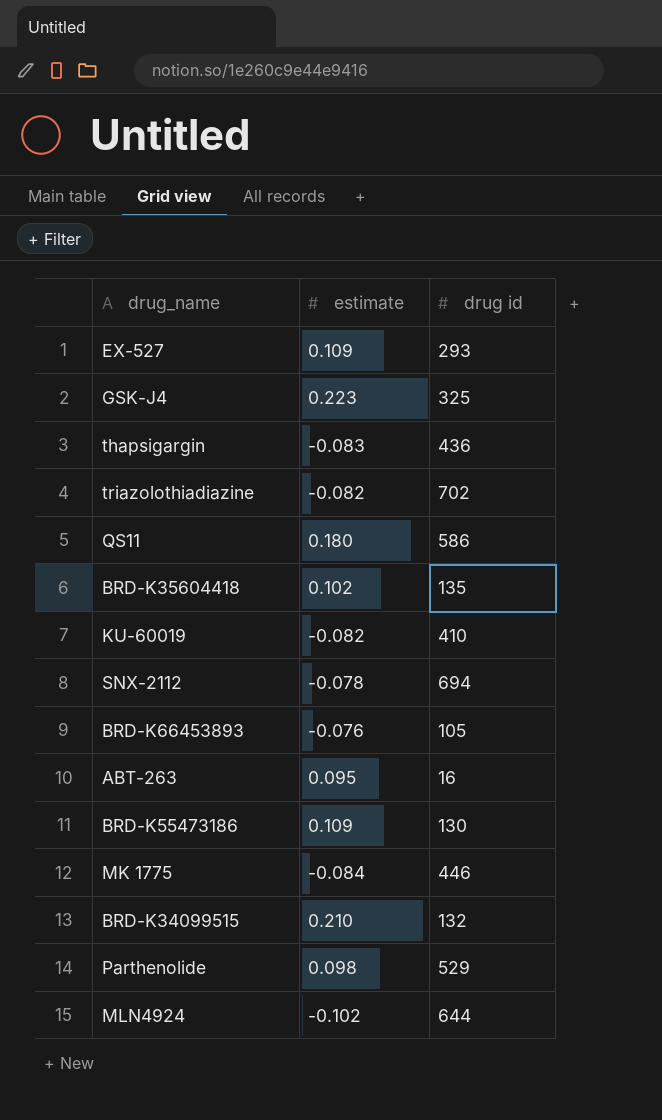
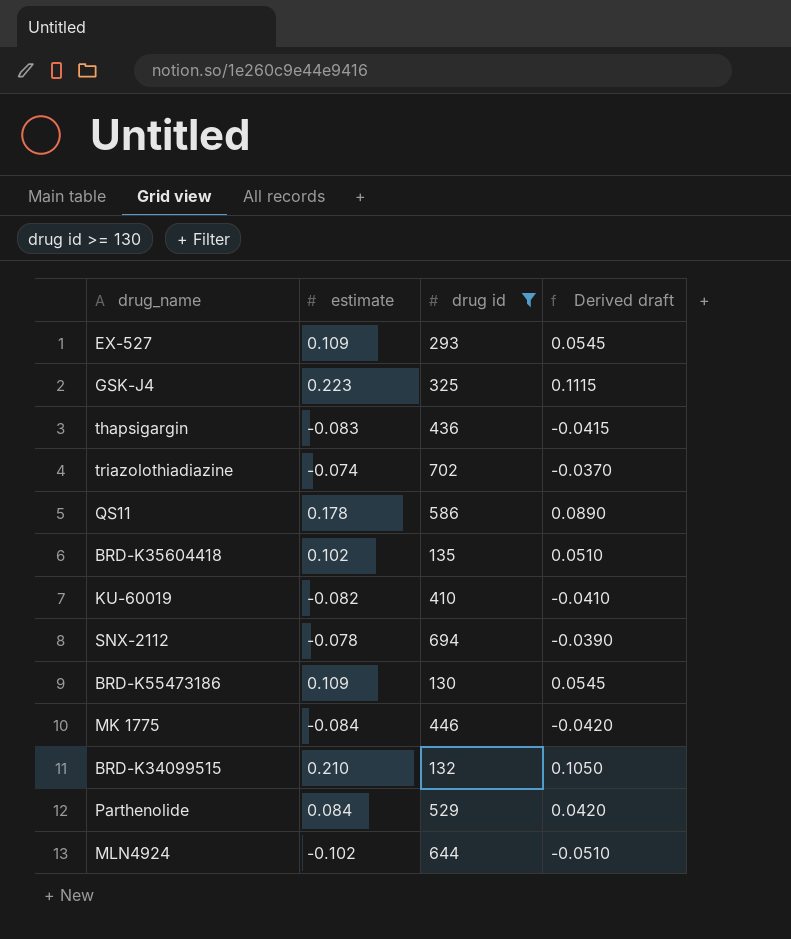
filter: none -> drug id >= 130
column Derived draft | formula: none -> [estimate] * 0.5
triazolothiadiazine | estimate: -0.082 -> -0.074
QS11 | estimate: 0.180 -> 0.178
Parthenolide | estimate: 0.098 -> 0.084

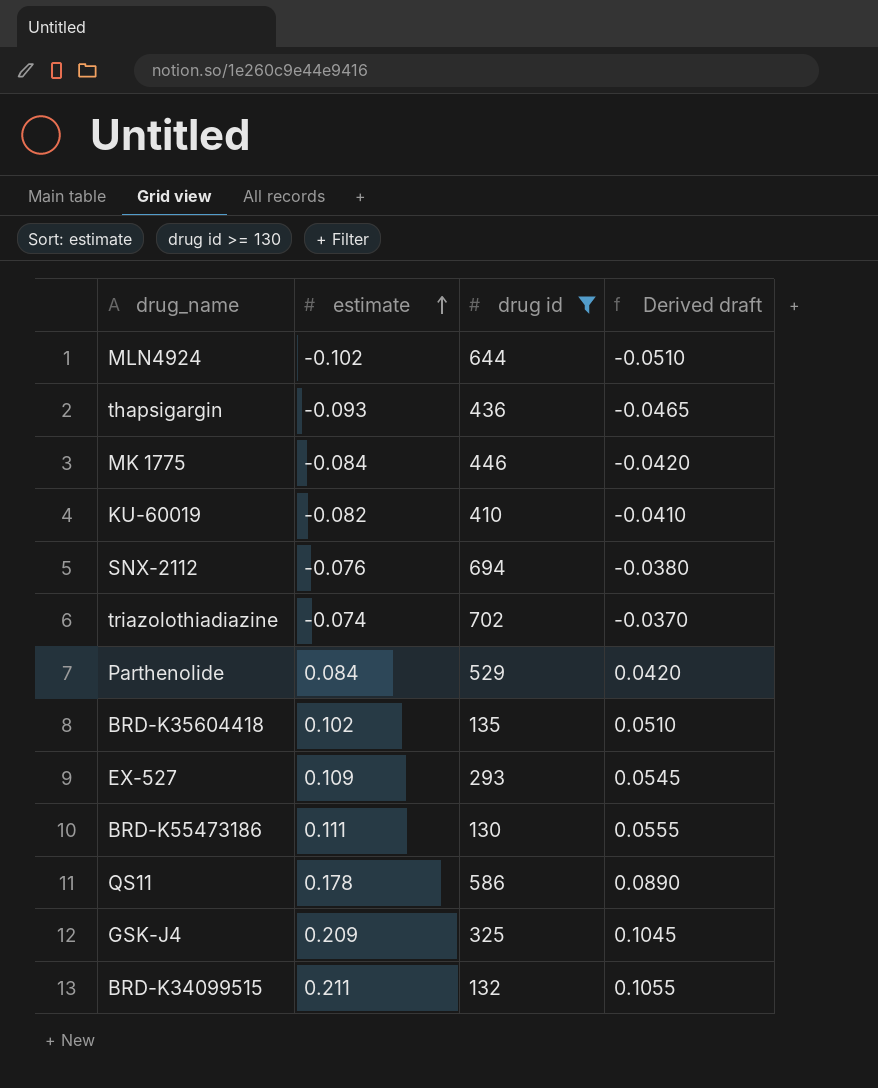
row order: none -> estimate ascending
thapsigargin | estimate: -0.083 -> -0.093
thapsigargin | Derived draft: -0.0415 -> -0.0465
SNX-2112 | estimate: -0.078 -> -0.076
SNX-2112 | Derived draft: -0.0390 -> -0.0380
BRD-K55473186 | estimate: 0.109 -> 0.111
BRD-K55473186 | Derived draft: 0.0545 -> 0.0555
GSK-J4 | estimate: 0.223 -> 0.209
GSK-J4 | Derived draft: 0.1115 -> 0.1045
BRD-K34099515 | estimate: 0.210 -> 0.211
BRD-K34099515 | Derived draft: 0.1050 -> 0.1055

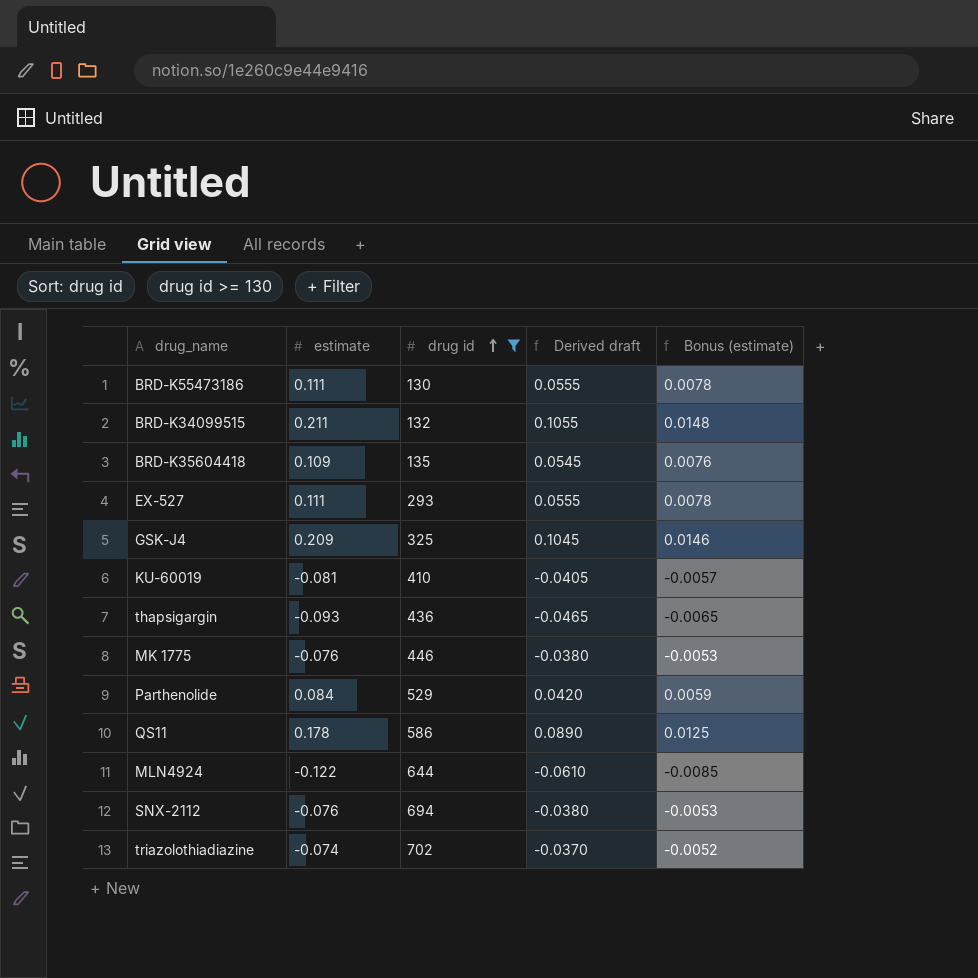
row order: estimate ascending -> drug id ascending
column Bonus (estimate) | formula: none -> [estimate] * 0.07
BRD-K35604418 | estimate: 0.102 -> 0.109
BRD-K35604418 | Derived draft: 0.0510 -> 0.0545
EX-527 | estimate: 0.109 -> 0.111
EX-527 | Derived draft: 0.0545 -> 0.0555
KU-60019 | estimate: -0.082 -> -0.081
KU-60019 | Derived draft: -0.0410 -> -0.0405
MK 1775 | estimate: -0.084 -> -0.076
MK 1775 | Derived draft: -0.0420 -> -0.0380
MLN4924 | estimate: -0.102 -> -0.122
MLN4924 | Derived draft: -0.0510 -> -0.0610

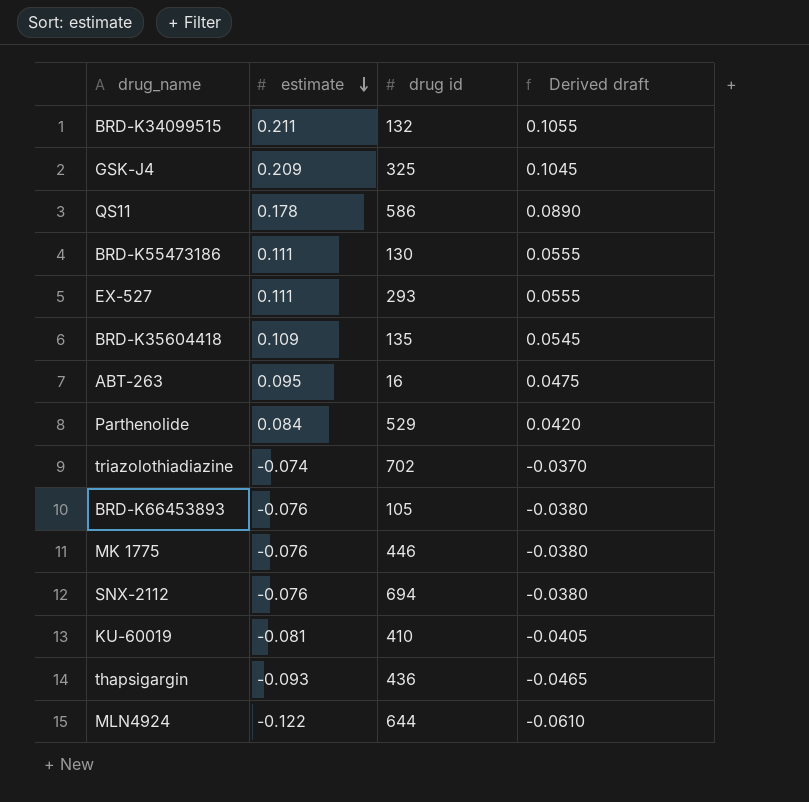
filter: drug id >= 130 -> none
row order: drug id ascending -> estimate descending
column Bonus (estimate) | formula: [estimate] * 0.07 -> none

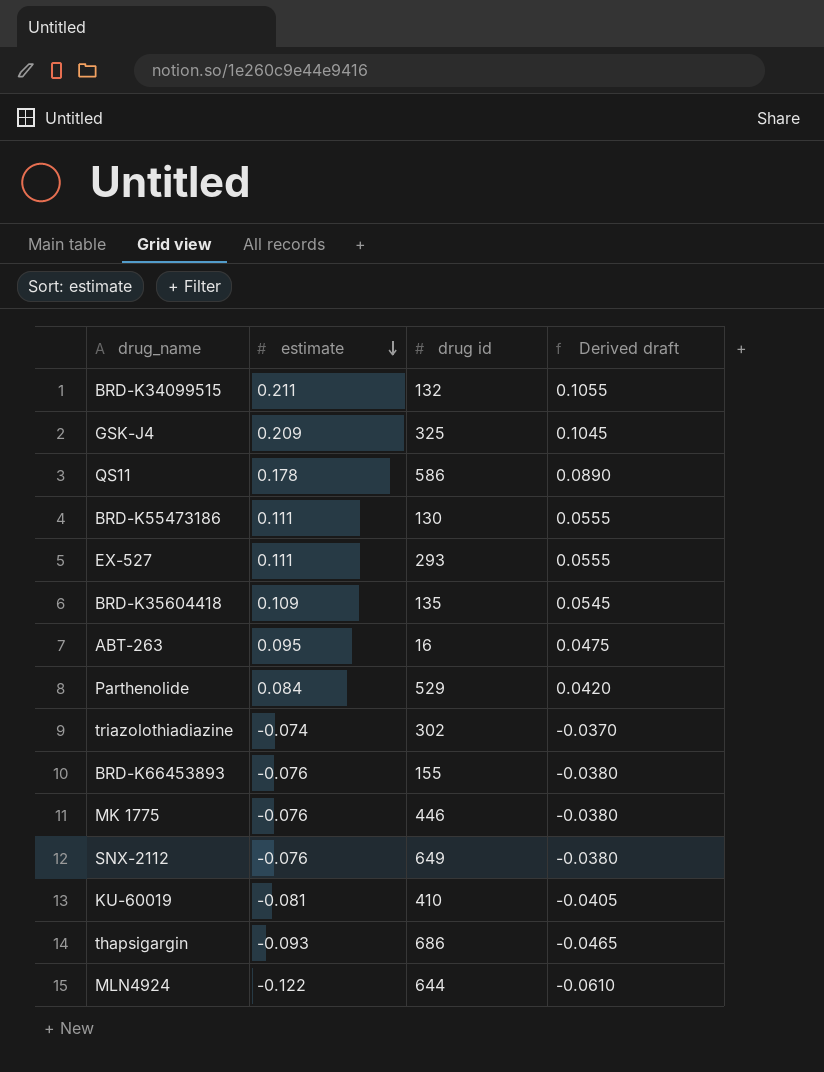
triazolothiadiazine | drug id: 702 -> 302
BRD-K66453893 | drug id: 105 -> 155
SNX-2112 | drug id: 694 -> 649
thapsigargin | drug id: 436 -> 686

